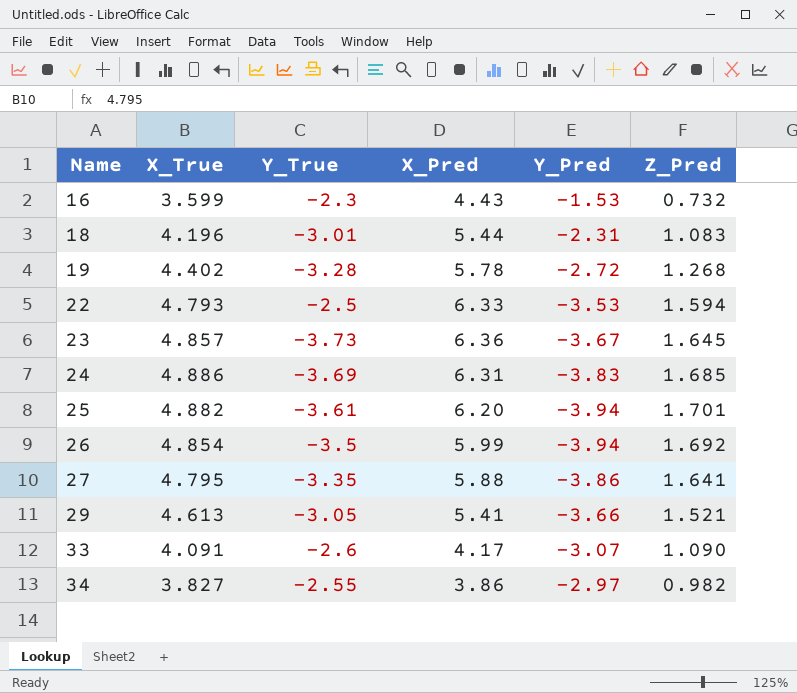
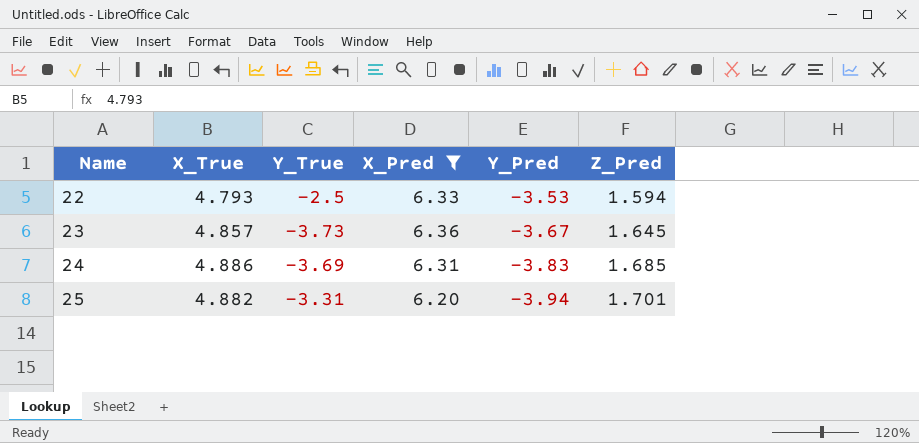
filter: none -> X_Pred >= 6.20
25 | Y_True: -3.61 -> -3.31

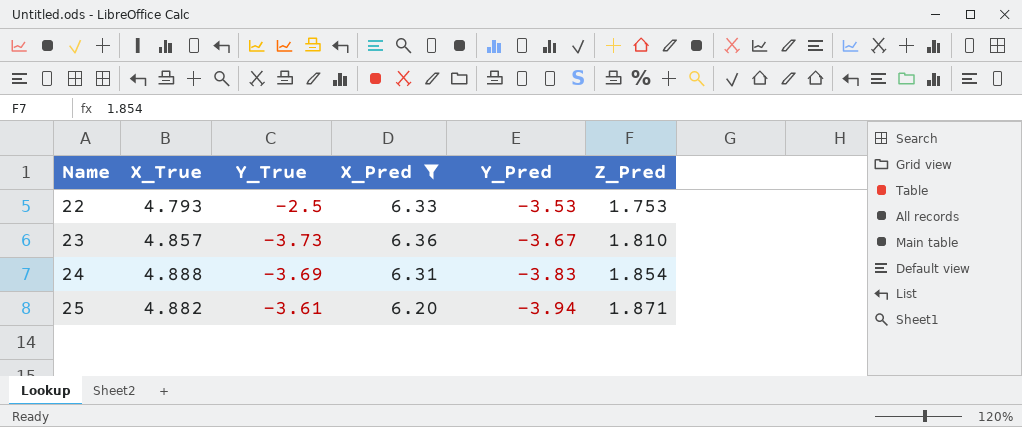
22 | Z_Pred: 1.594 -> 1.753
23 | Z_Pred: 1.645 -> 1.810
24 | X_True: 4.886 -> 4.888
24 | Z_Pred: 1.685 -> 1.854
25 | Y_True: -3.31 -> -3.61
25 | Z_Pred: 1.701 -> 1.871

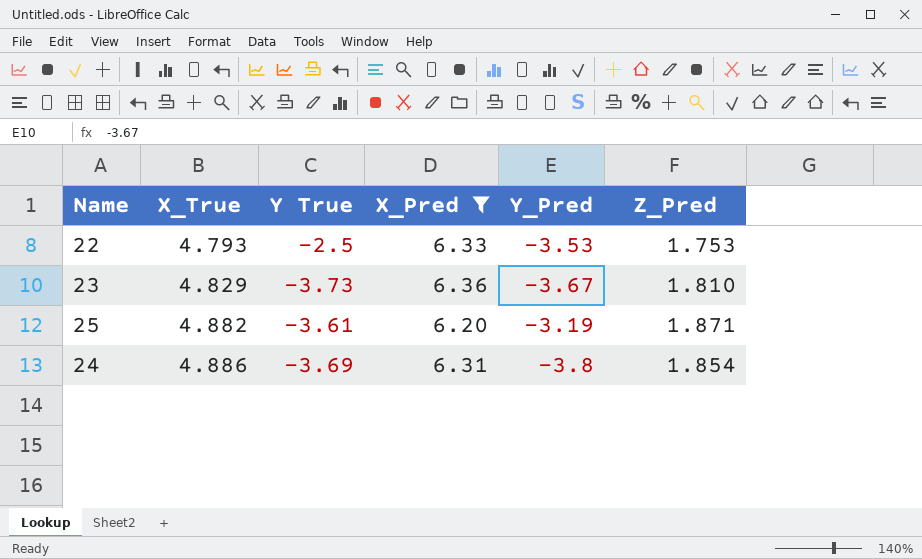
row order: Name ascending -> X_True ascending
column name: Y_True -> Y True
23 | X_True: 4.857 -> 4.829
25 | Y_Pred: -3.94 -> -3.19
24 | X_True: 4.888 -> 4.886
24 | Y_Pred: -3.83 -> -3.8

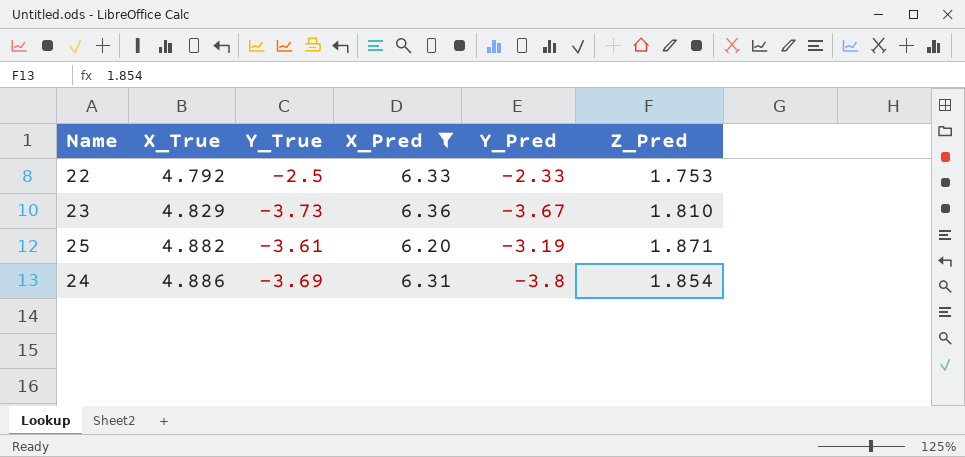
column name: Y True -> Y_True
22 | X_True: 4.793 -> 4.792
22 | Y_Pred: -3.53 -> -2.33

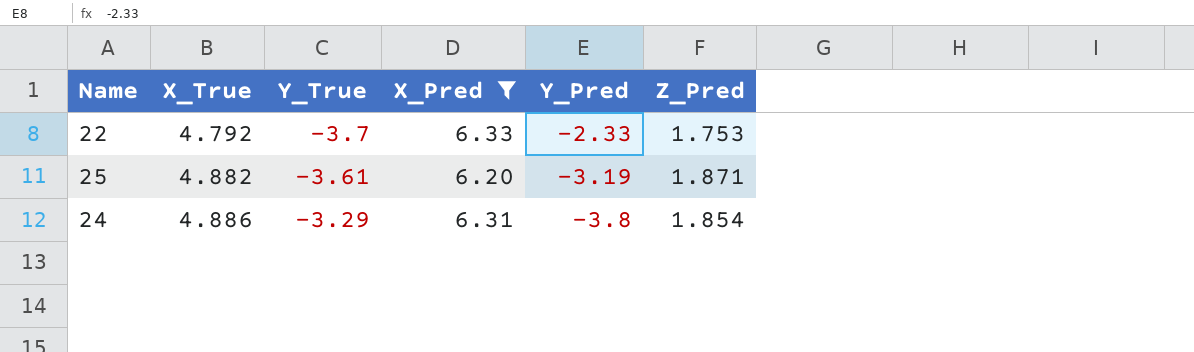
row 23: 4.829 | -3.73 | 6.36 | -3.67 | 1.810 -> none
22 | Y_True: -2.5 -> -3.7
24 | Y_True: -3.69 -> -3.29

